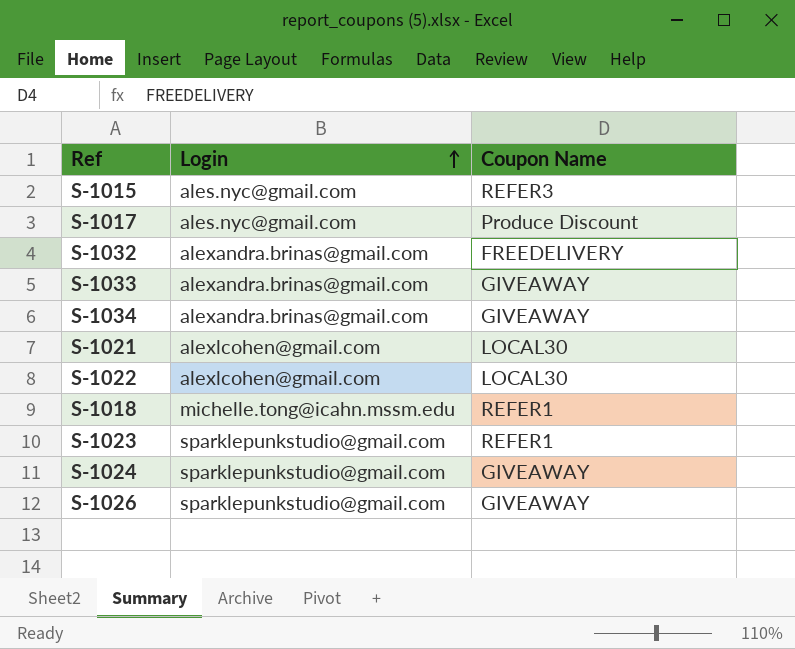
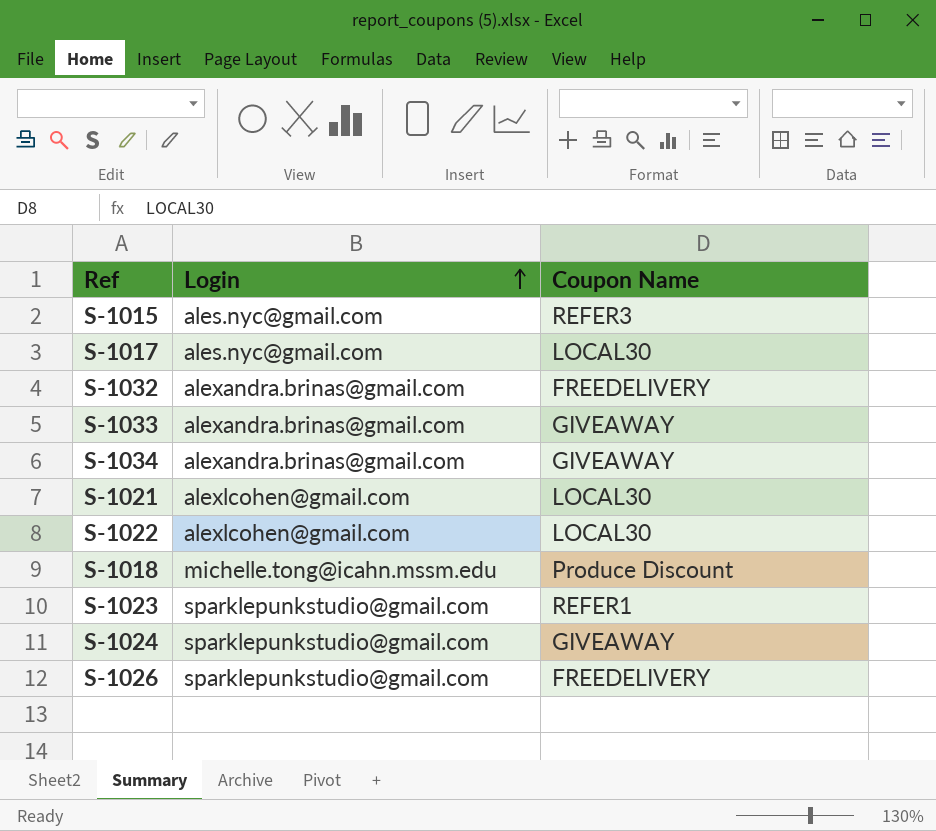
S-1017 | Coupon Name: Produce Discount -> LOCAL30
S-1018 | Coupon Name: REFER1 -> Produce Discount
S-1026 | Coupon Name: GIVEAWAY -> FREEDELIVERY

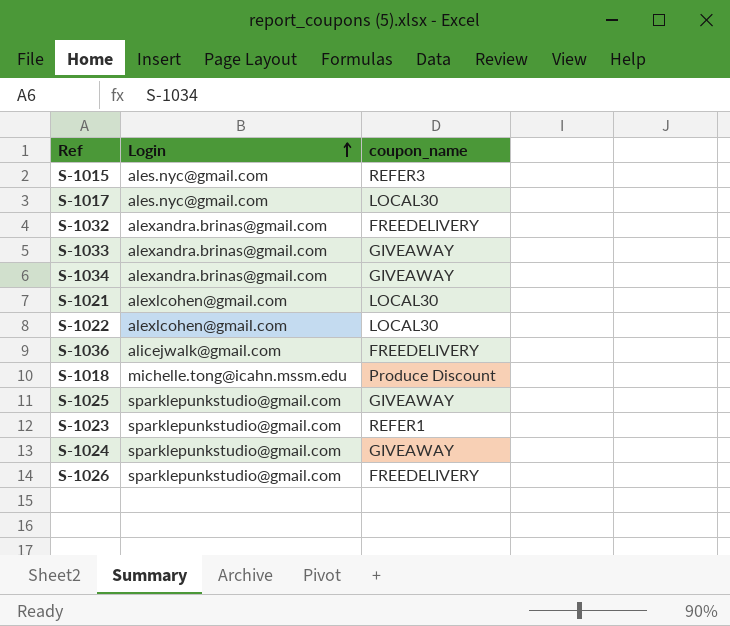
column name: Coupon Name -> coupon_name
row S-1036: none -> alicejwalk@gmail.com | FREEDELIVERY
row S-1025: none -> sparklepunkstudio@gmail.com | GIVEAWAY

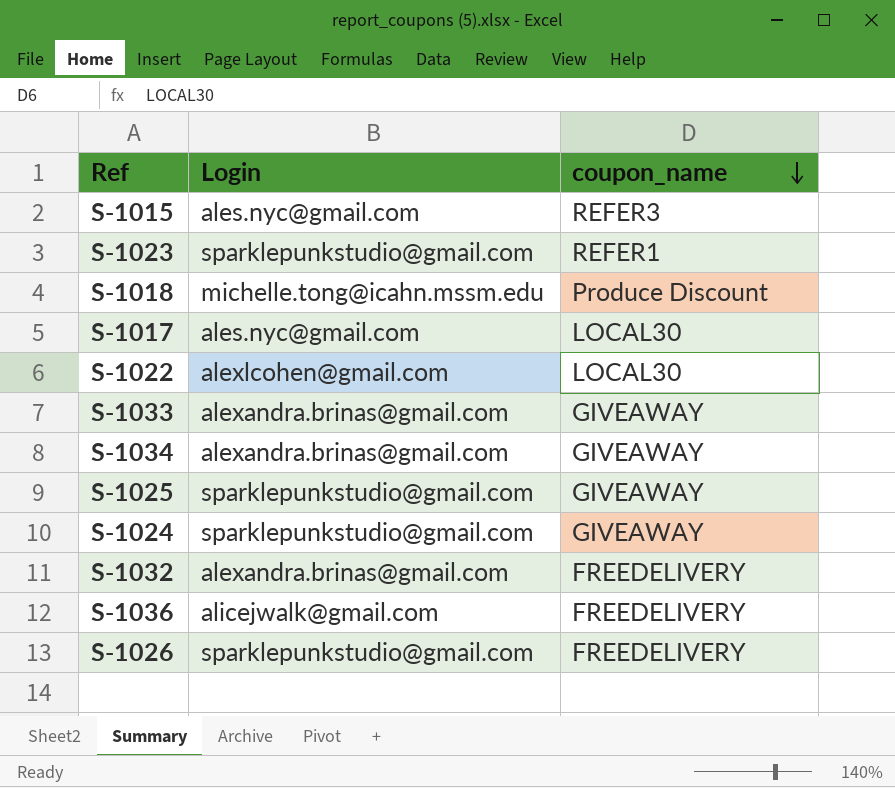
row order: Login ascending -> coupon_name descending
row S-1021: alexlcohen@gmail.com | LOCAL30 -> none

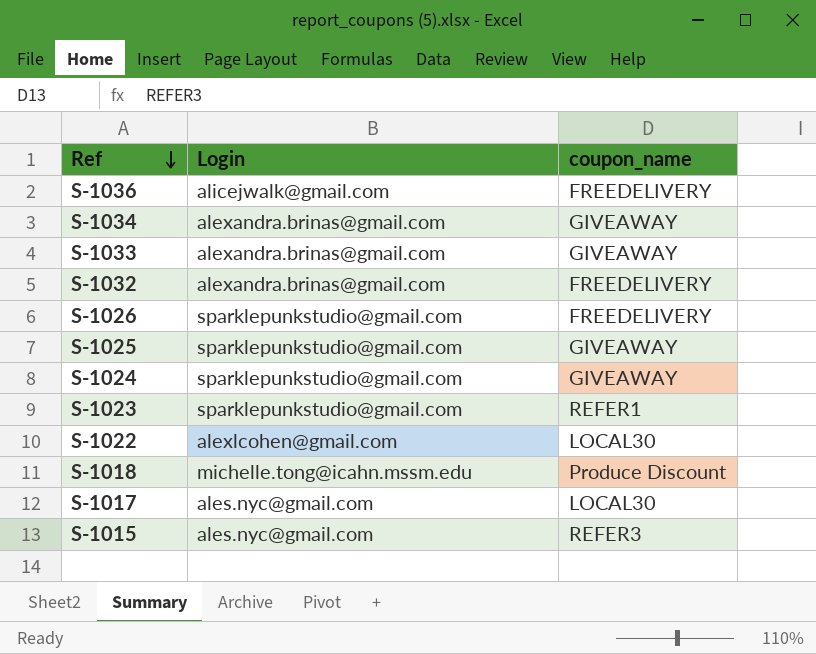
row order: coupon_name descending -> Ref descending

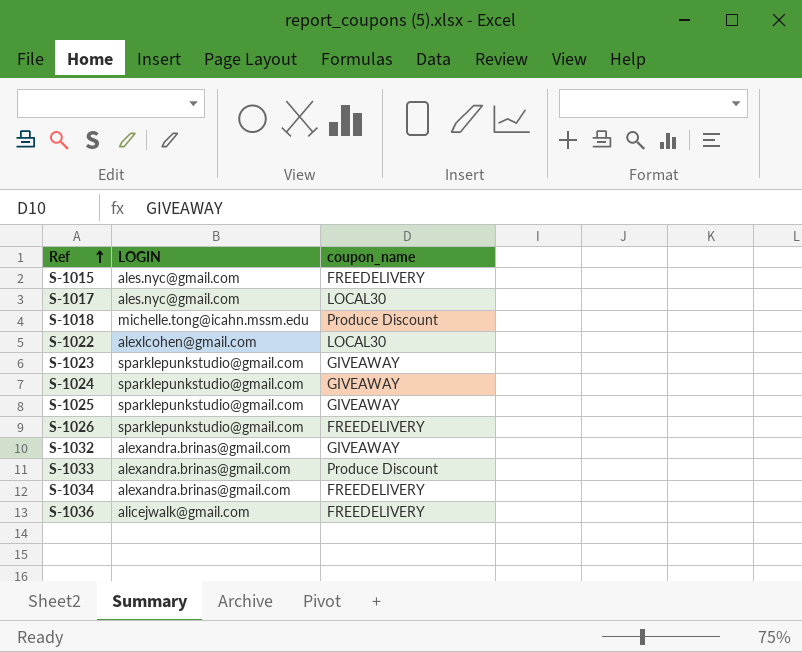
row order: Ref descending -> Ref ascending
column name: Login -> LOGIN
S-1015 | coupon_name: REFER3 -> FREEDELIVERY
S-1023 | coupon_name: REFER1 -> GIVEAWAY
S-1032 | coupon_name: FREEDELIVERY -> GIVEAWAY
S-1033 | coupon_name: GIVEAWAY -> Produce Discount
S-1034 | coupon_name: GIVEAWAY -> FREEDELIVERY

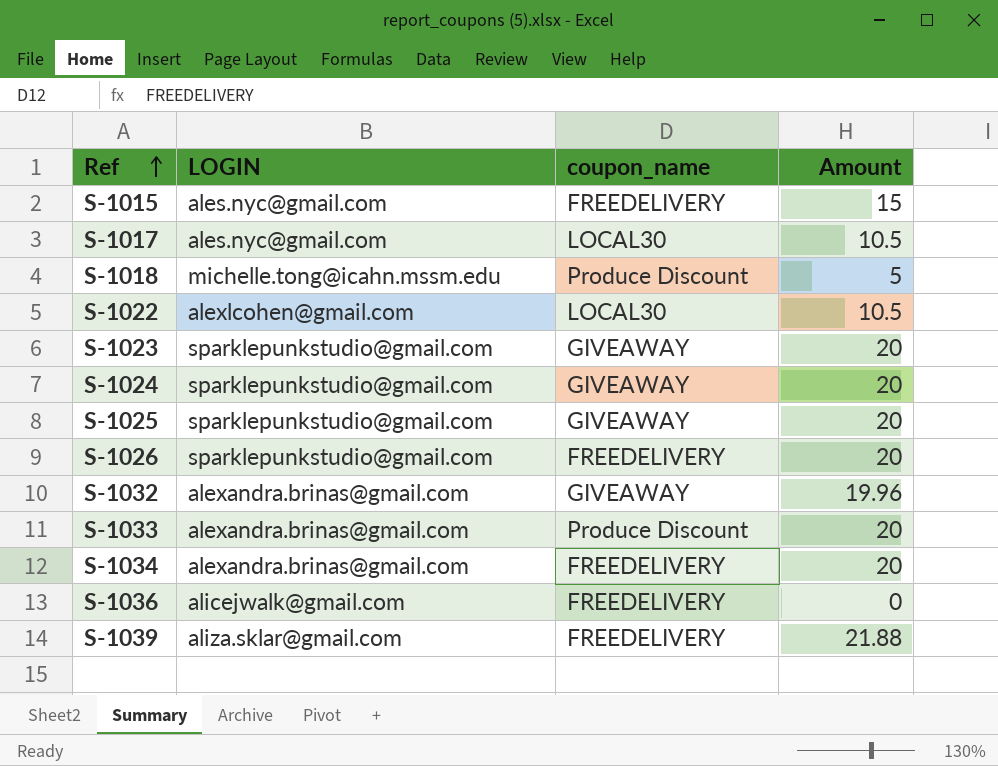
column Amount | position: none -> 4
row S-1039: none -> aliza.sklar@gmail.com | FREEDELIVERY | 21.88

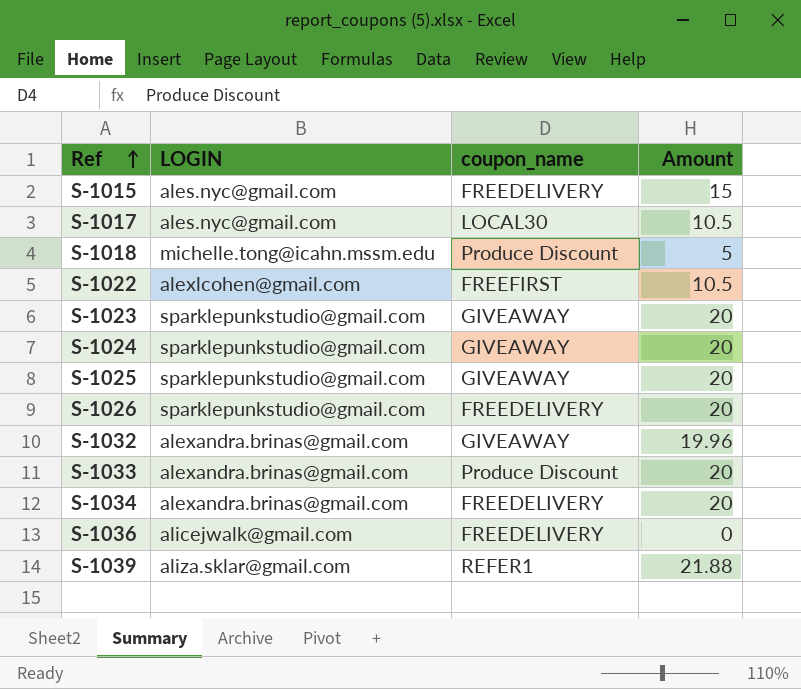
S-1022 | coupon_name: LOCAL30 -> FREEFIRST
S-1039 | coupon_name: FREEDELIVERY -> REFER1

